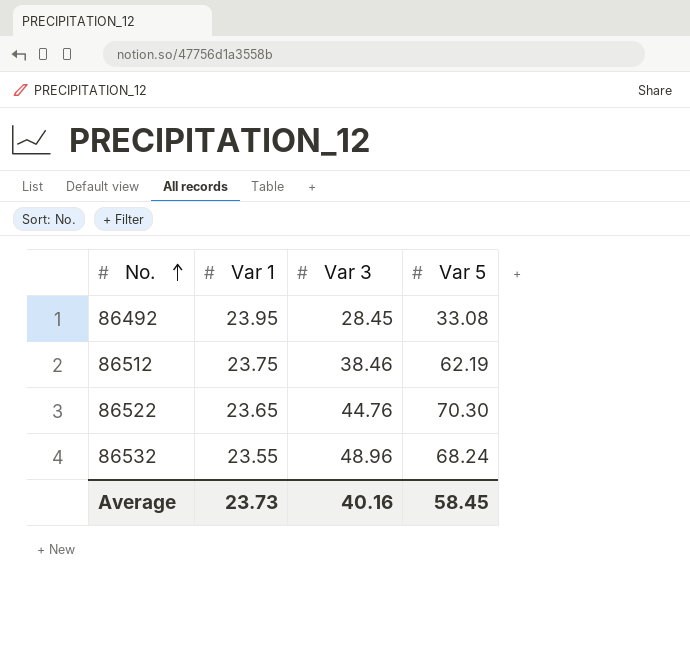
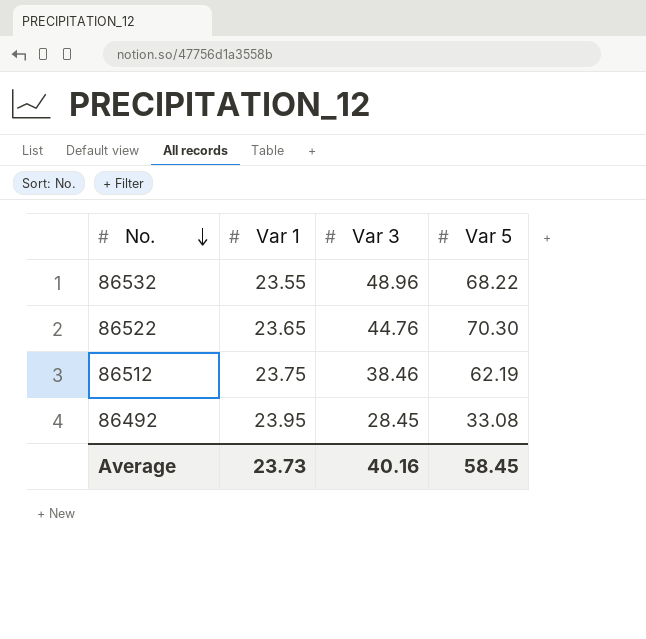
row order: No. ascending -> No. descending
86532 | Var 5: 68.24 -> 68.22

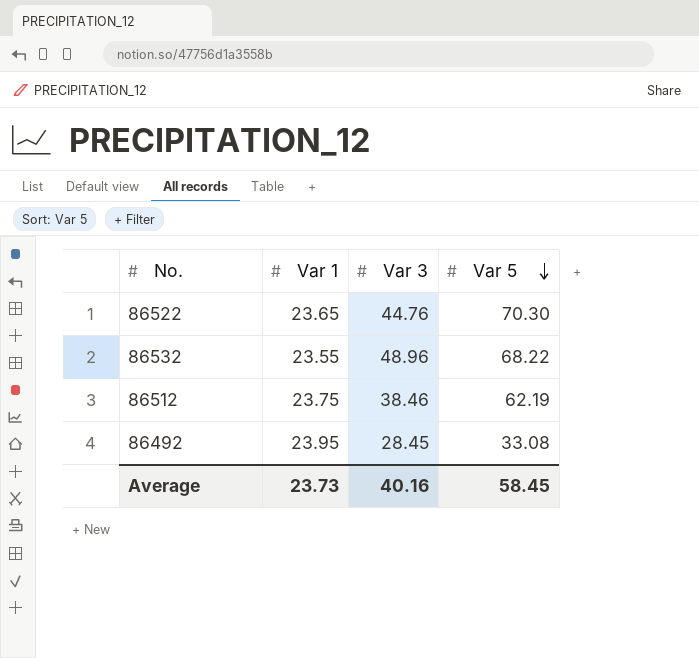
row order: No. descending -> Var 5 descending

